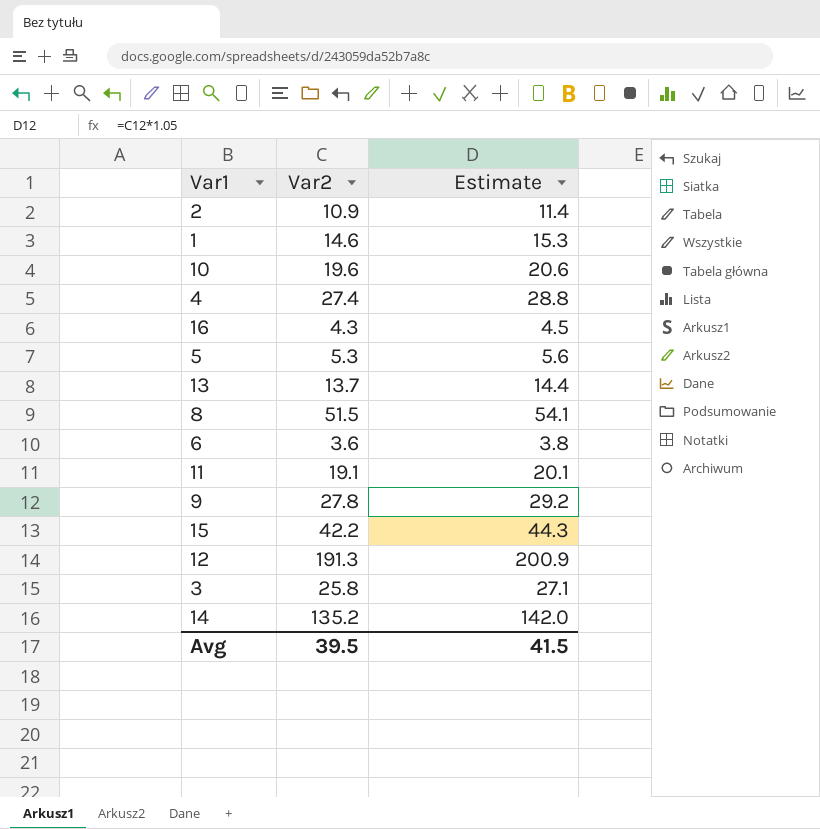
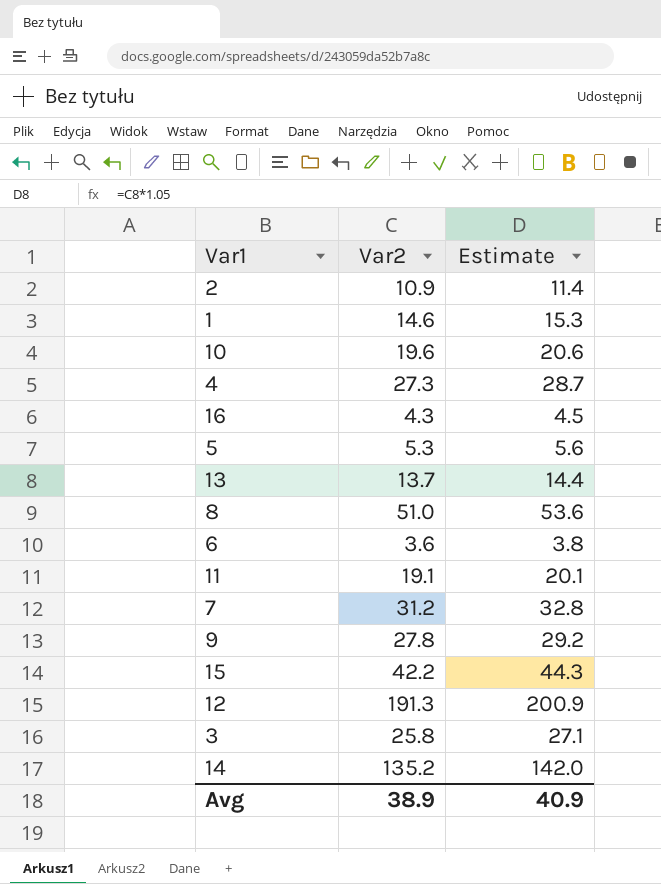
4 | Var2: 27.4 -> 27.3
4 | Estimate: 28.8 -> 28.7
8 | Var2: 51.5 -> 51.0
8 | Estimate: 54.1 -> 53.6
row 7: none -> 31.2 | 32.8
Avg | Var2: 39.5 -> 38.9
Avg | Estimate: 41.5 -> 40.9

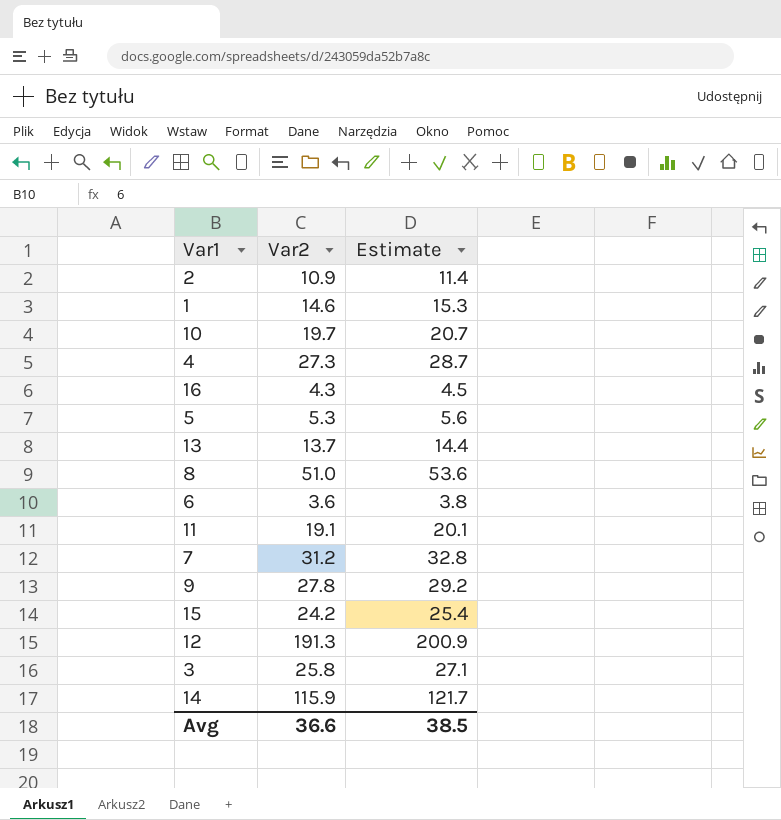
10 | Var2: 19.6 -> 19.7
10 | Estimate: 20.6 -> 20.7
15 | Var2: 42.2 -> 24.2
15 | Estimate: 44.3 -> 25.4
14 | Var2: 135.2 -> 115.9
14 | Estimate: 142.0 -> 121.7
Avg | Var2: 38.9 -> 36.6
Avg | Estimate: 40.9 -> 38.5

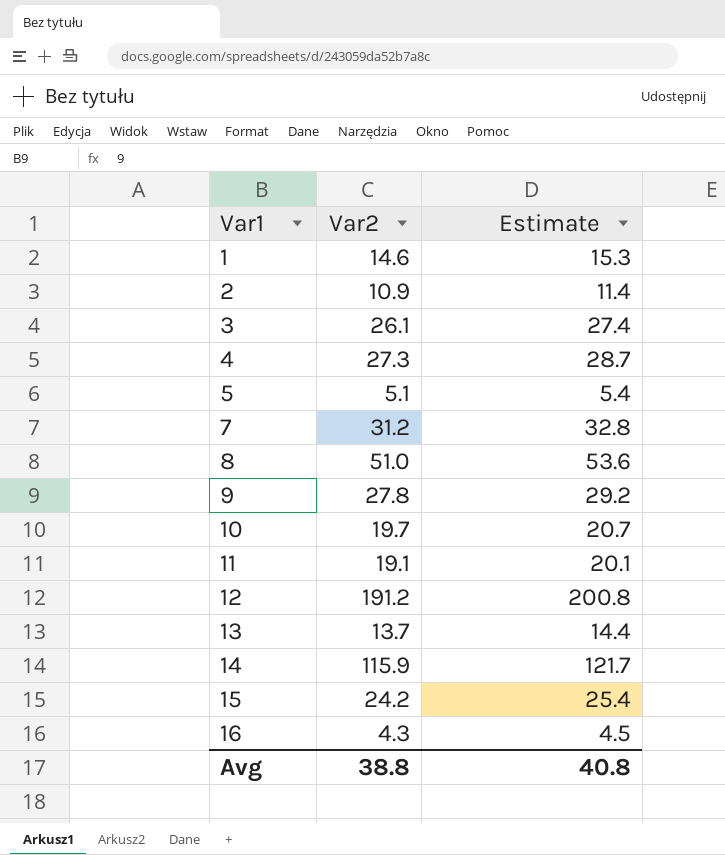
row order: none -> Var1 ascending
row 6: 3.6 | 3.8 -> none
3 | Var2: 25.8 -> 26.1
3 | Estimate: 27.1 -> 27.4
5 | Var2: 5.3 -> 5.1
5 | Estimate: 5.6 -> 5.4
12 | Var2: 191.3 -> 191.2
12 | Estimate: 200.9 -> 200.8
Avg | Var2: 36.6 -> 38.8
Avg | Estimate: 38.5 -> 40.8

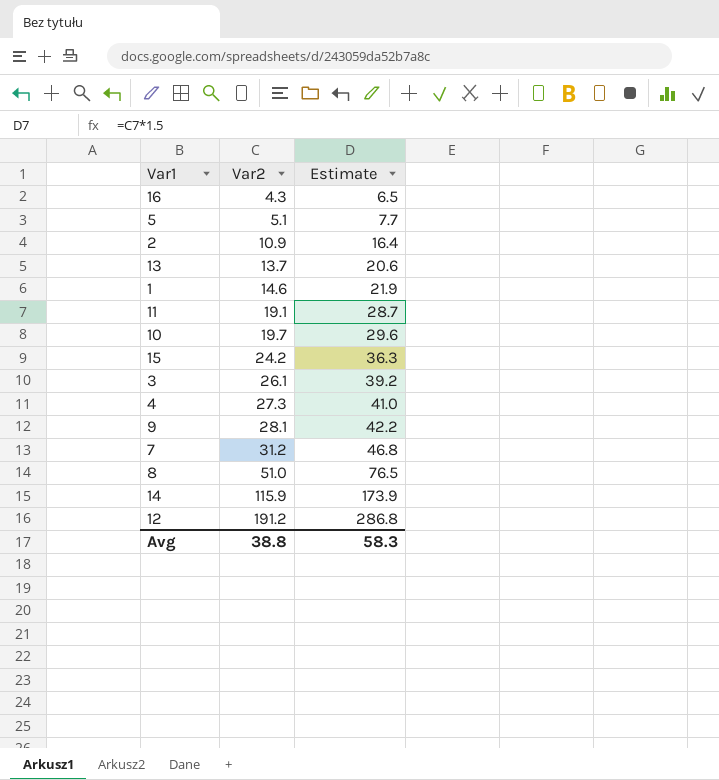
row order: Var1 ascending -> Var2 ascending
column Estimate | formula: [Var2] * 1.05 -> [Var2] * 1.5
9 | Var2: 27.8 -> 28.1
Avg | Estimate: 40.8 -> 58.3

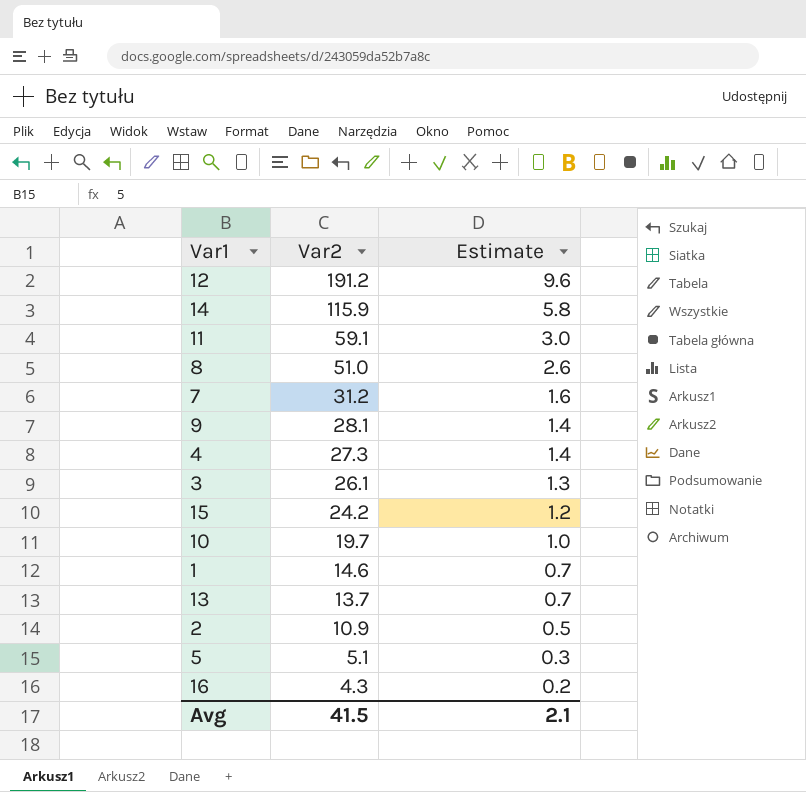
row order: Var2 ascending -> Var2 descending
column Estimate | formula: [Var2] * 1.5 -> [Var2] * 0.05
11 | Var2: 19.1 -> 59.1
Avg | Var2: 38.8 -> 41.5
Avg | Estimate: 58.3 -> 2.1

